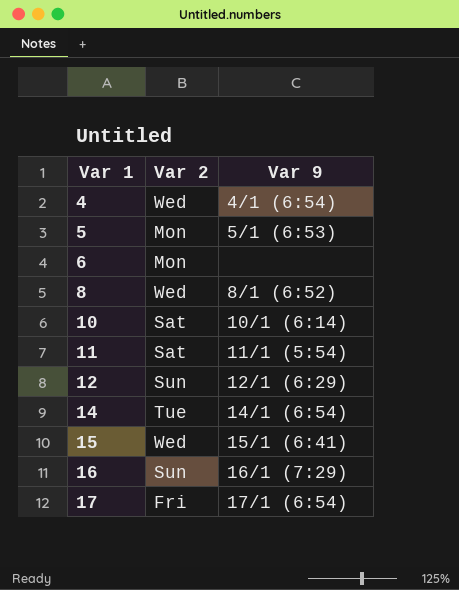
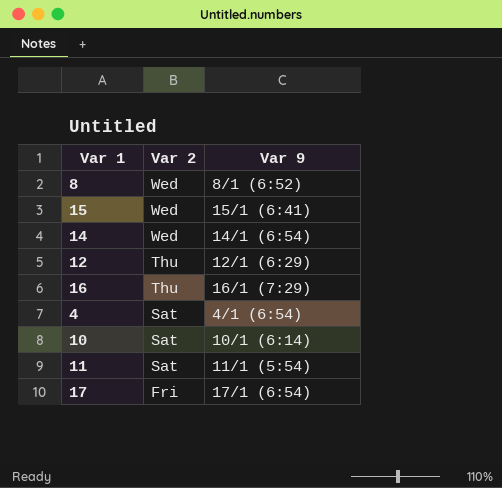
row order: Var 1 ascending -> Var 2 descending
row 5: Mon | 5/1 (6:53) -> none
row 6: Mon | none -> none
14 | Var 2: Tue -> Wed
12 | Var 2: Sun -> Thu
16 | Var 2: Sun -> Thu
4 | Var 2: Wed -> Sat

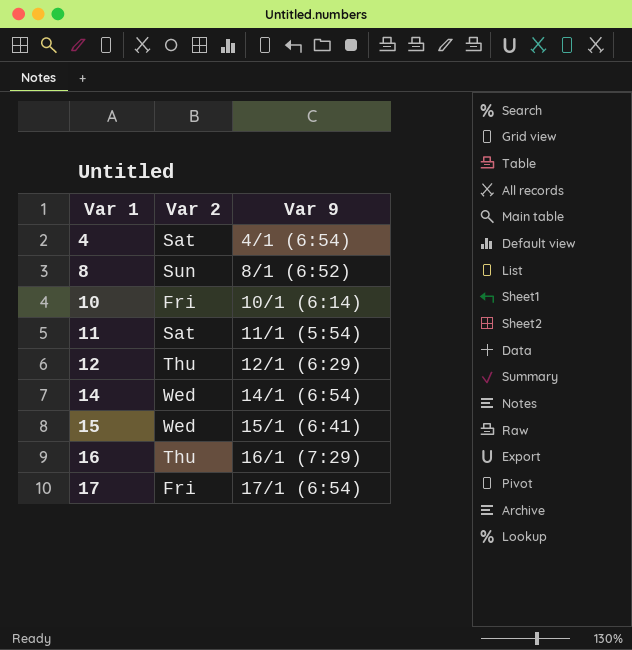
row order: Var 2 descending -> Var 1 ascending
8 | Var 2: Wed -> Sun
10 | Var 2: Sat -> Fri

